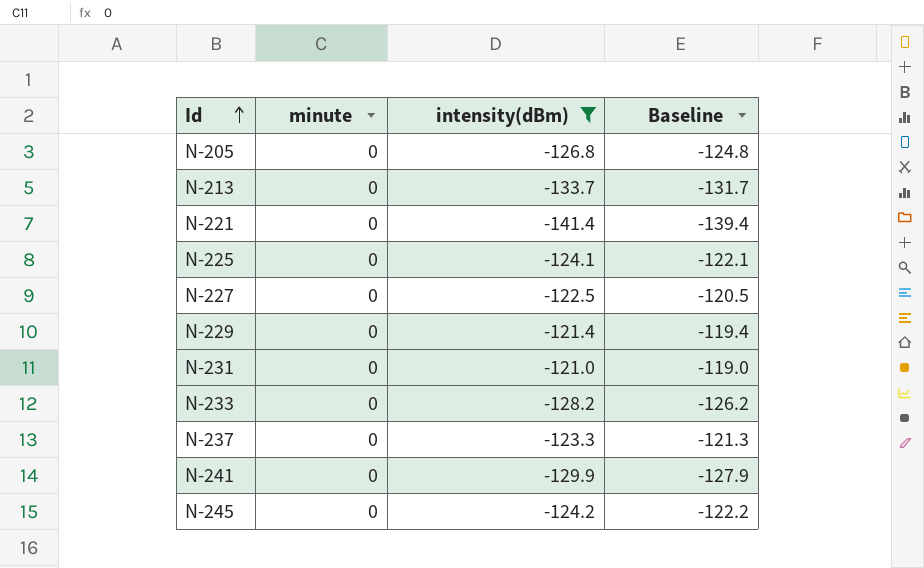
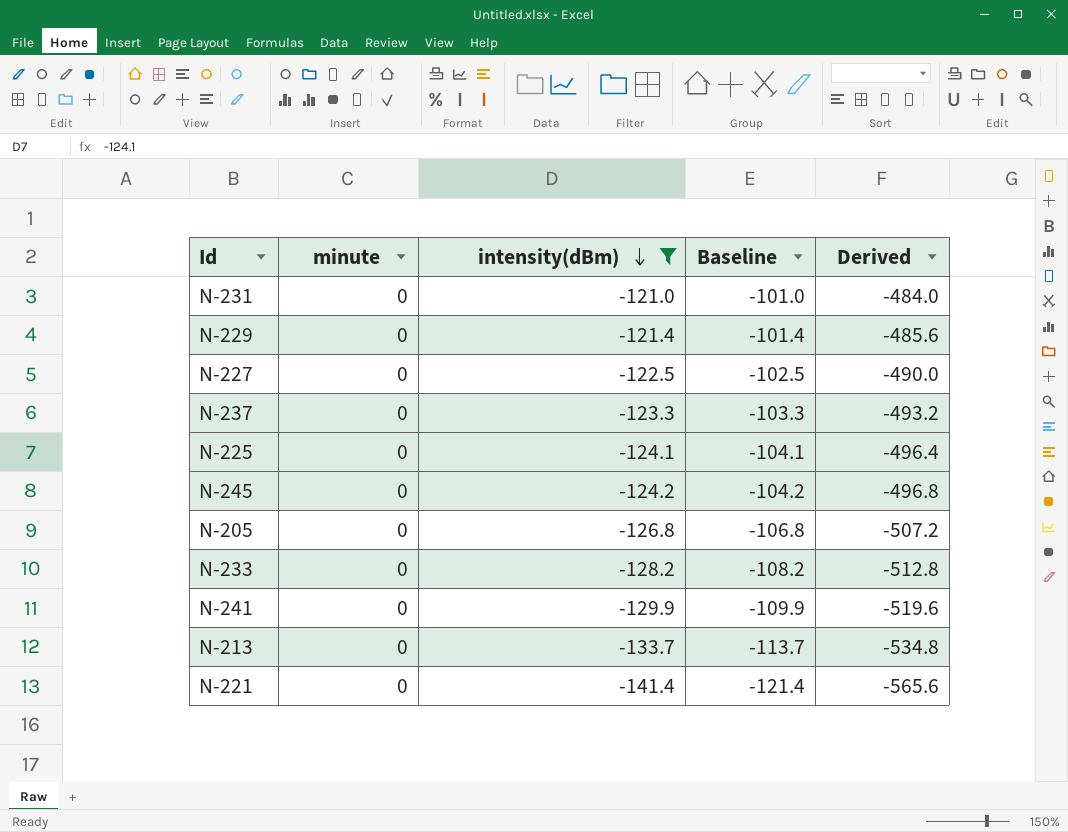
row order: Id ascending -> intensity(dBm) descending
column Baseline | formula: [intensity(dBm)] + 2 -> [intensity(dBm)] + 20
column Derived | formula: none -> [intensity(dBm)] * 4

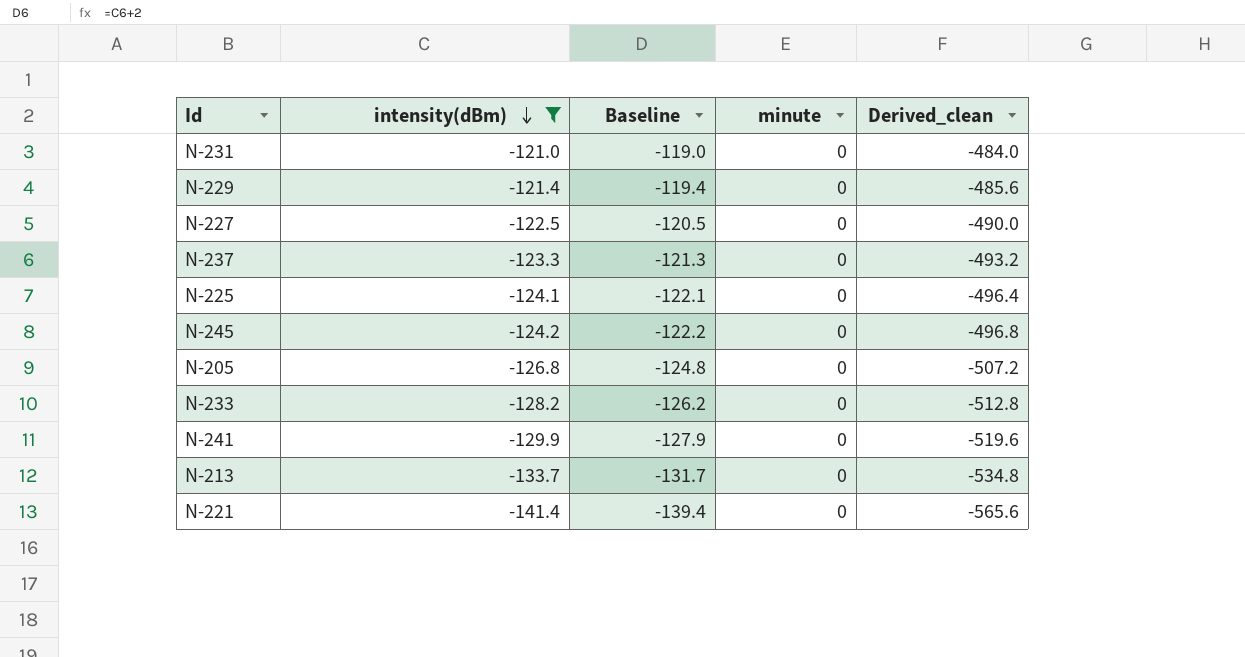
column Baseline | formula: [intensity(dBm)] + 20 -> [intensity(dBm)] + 2
column minute | position: 2 -> 4
column name: Derived -> Derived_clean

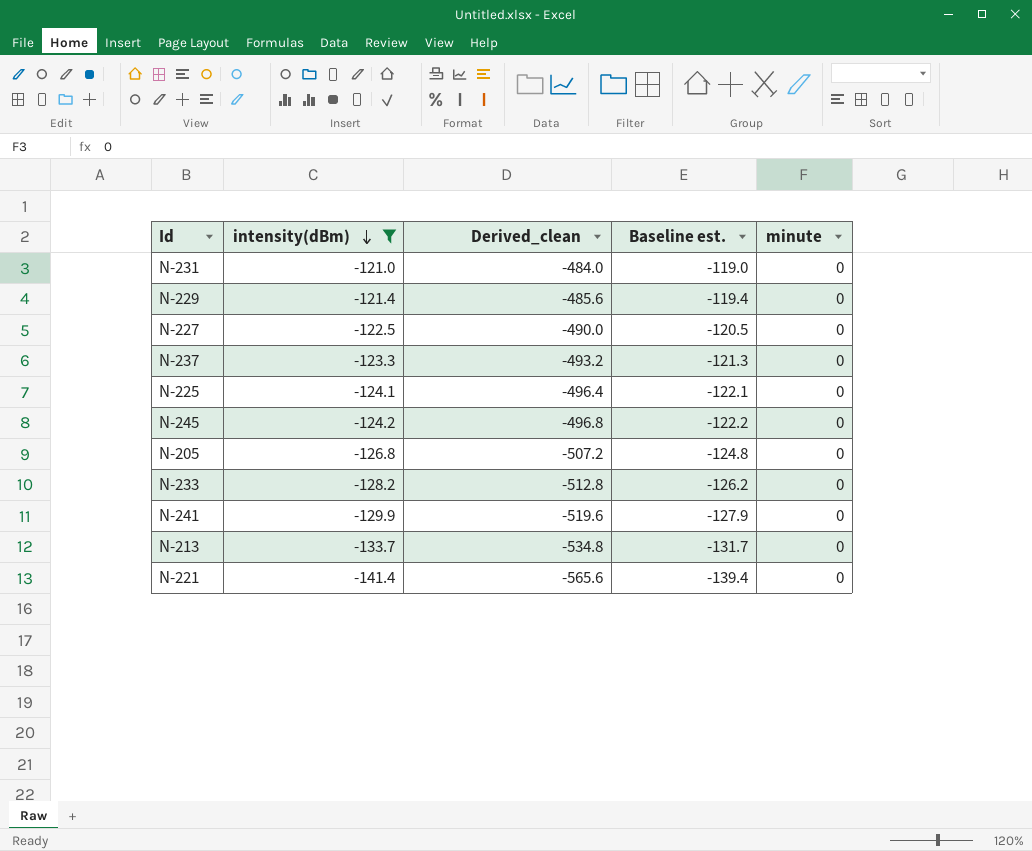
column Derived_clean | position: 5 -> 3
column name: Baseline -> Baseline est.

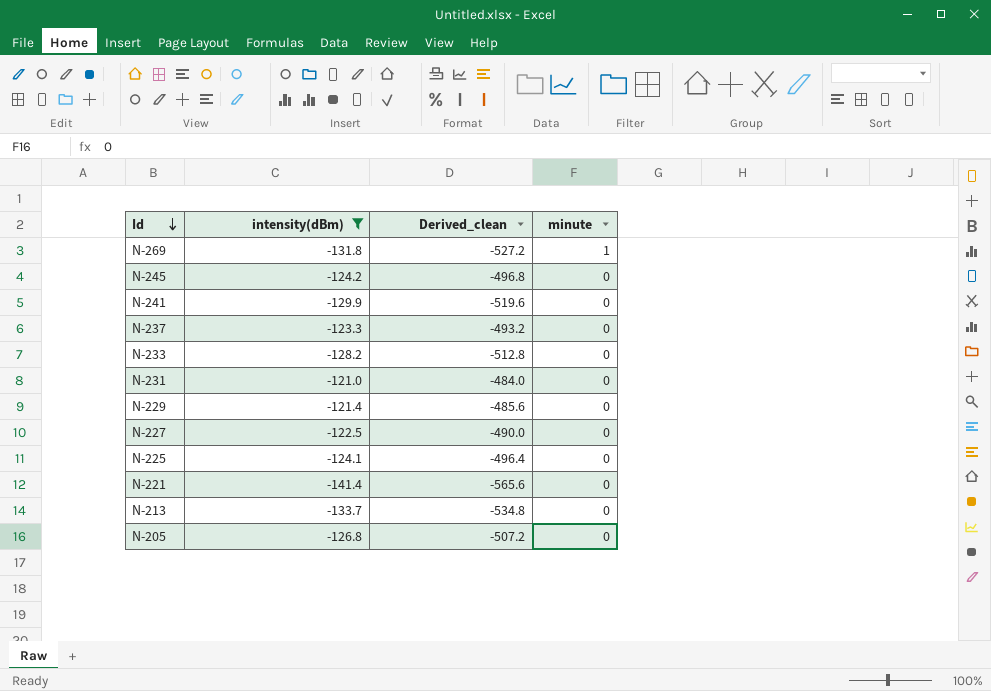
row order: intensity(dBm) descending -> Id descending
column Baseline est. | formula: [intensity(dBm)] + 2 -> none
row N-269: none -> -131.8 | -527.2 | 1

